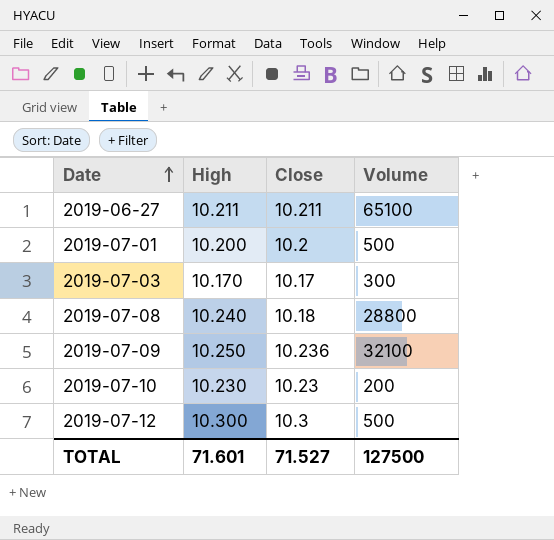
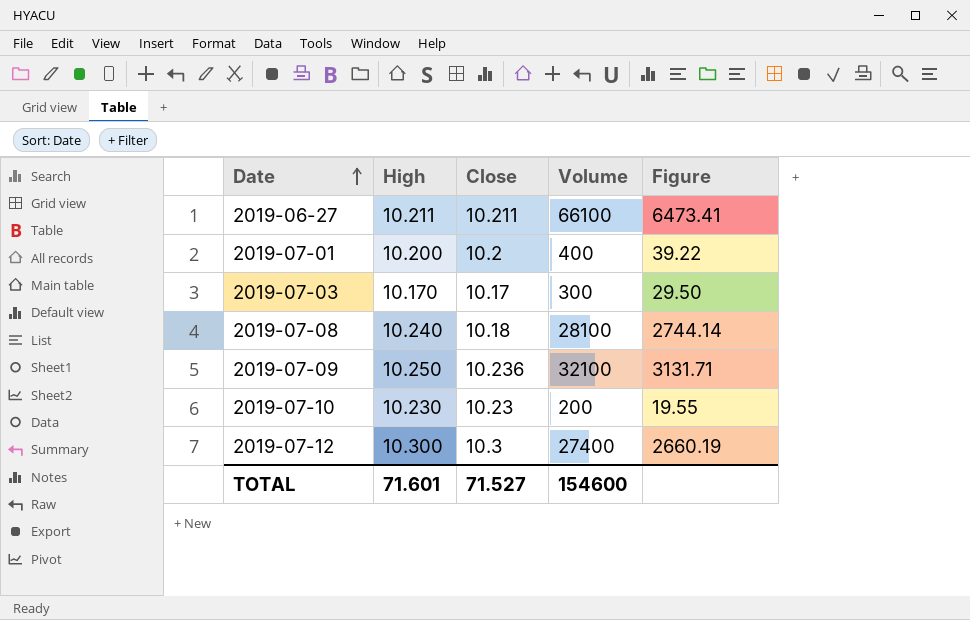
column Figure | formula: none -> [Volume] / [High]
2019-06-27 | Volume: 65100 -> 66100
2019-07-01 | Volume: 500 -> 400
2019-07-08 | Volume: 28800 -> 28100
2019-07-12 | Volume: 500 -> 27400
TOTAL | Volume: 127500 -> 154600

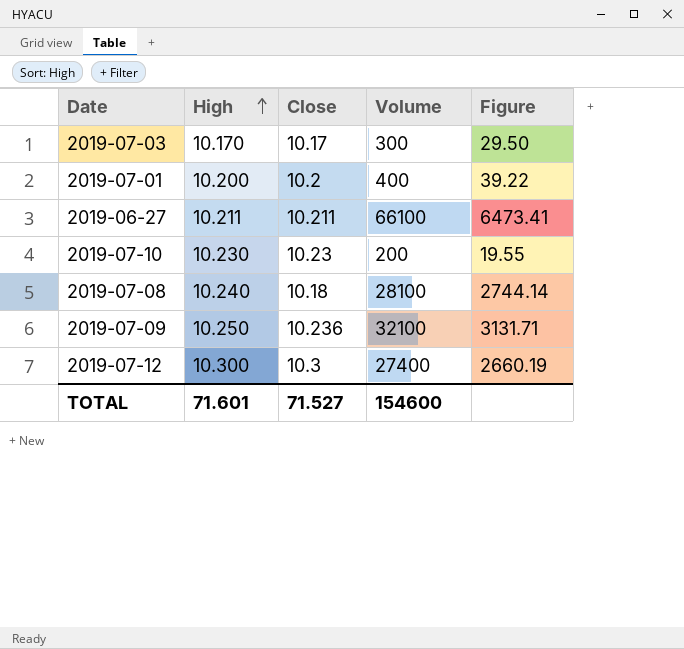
row order: Date ascending -> High ascending

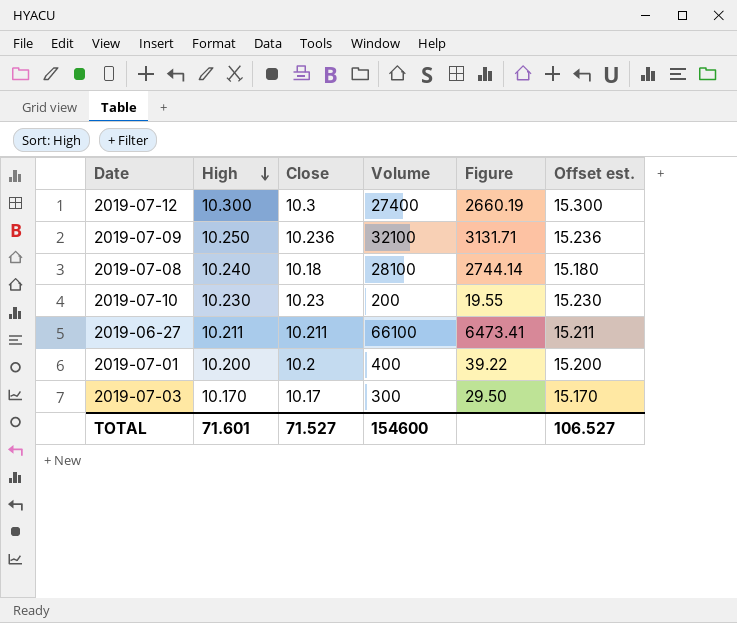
row order: High ascending -> High descending
column Offset est. | formula: none -> [Close] + 5

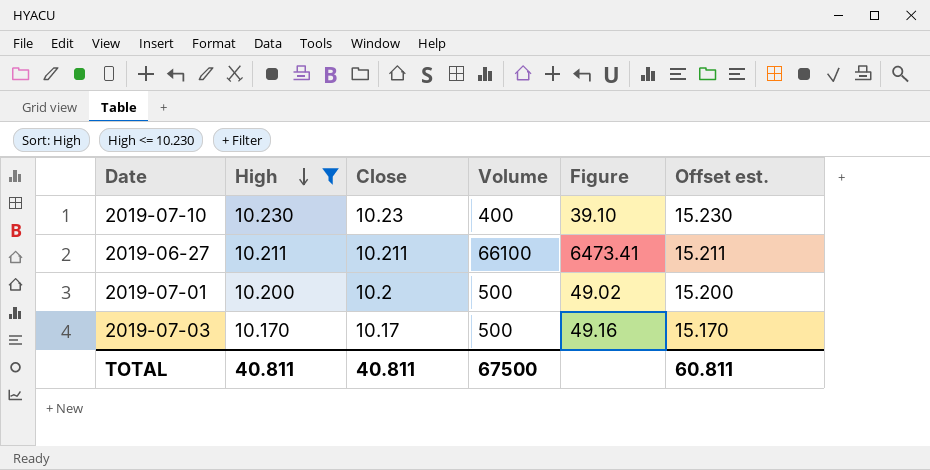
filter: none -> High <= 10.230
2019-07-10 | Volume: 200 -> 400
2019-07-10 | Figure: 19.55 -> 39.10
2019-07-01 | Volume: 400 -> 500
2019-07-01 | Figure: 39.22 -> 49.02
2019-07-03 | Volume: 300 -> 500
2019-07-03 | Figure: 29.50 -> 49.16
TOTAL | High: 71.601 -> 40.811
TOTAL | Close: 71.527 -> 40.811
TOTAL | Volume: 154600 -> 67500
TOTAL | Offset est.: 106.527 -> 60.811

